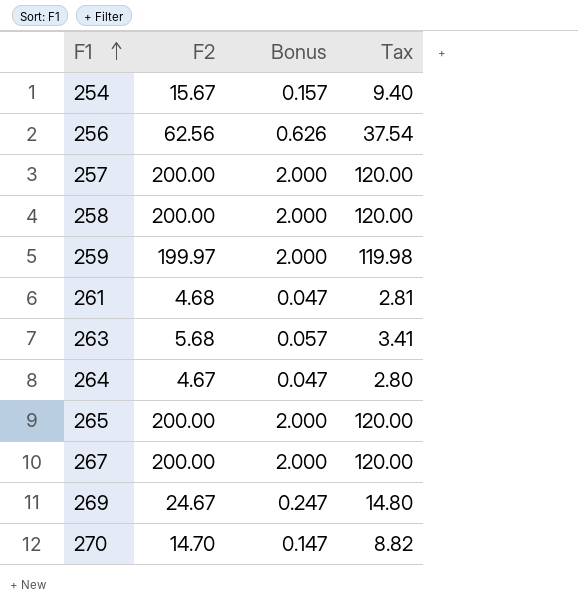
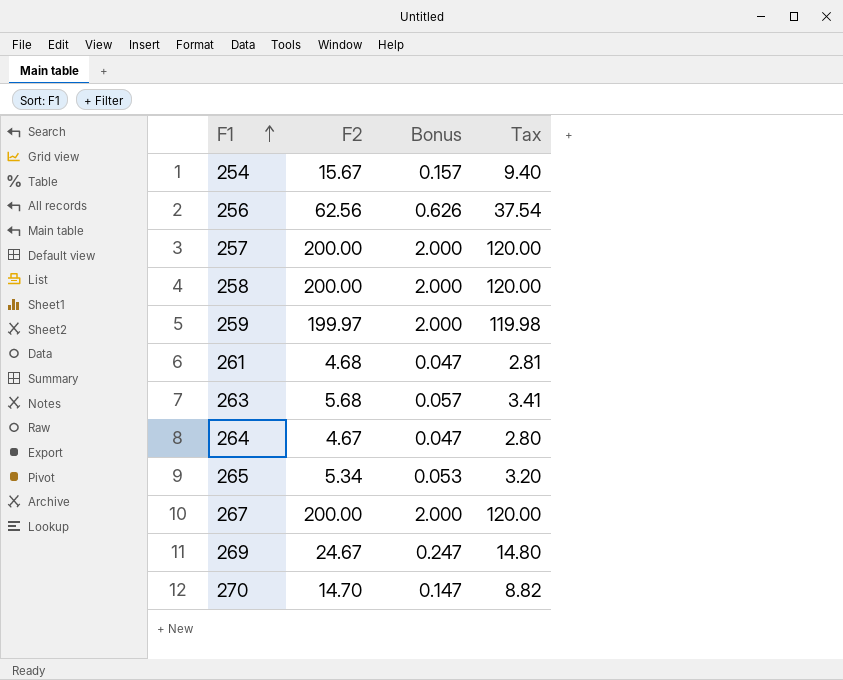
265 | F2: 200.00 -> 5.34
265 | Bonus: 2.000 -> 0.053
265 | Tax: 120.00 -> 3.20

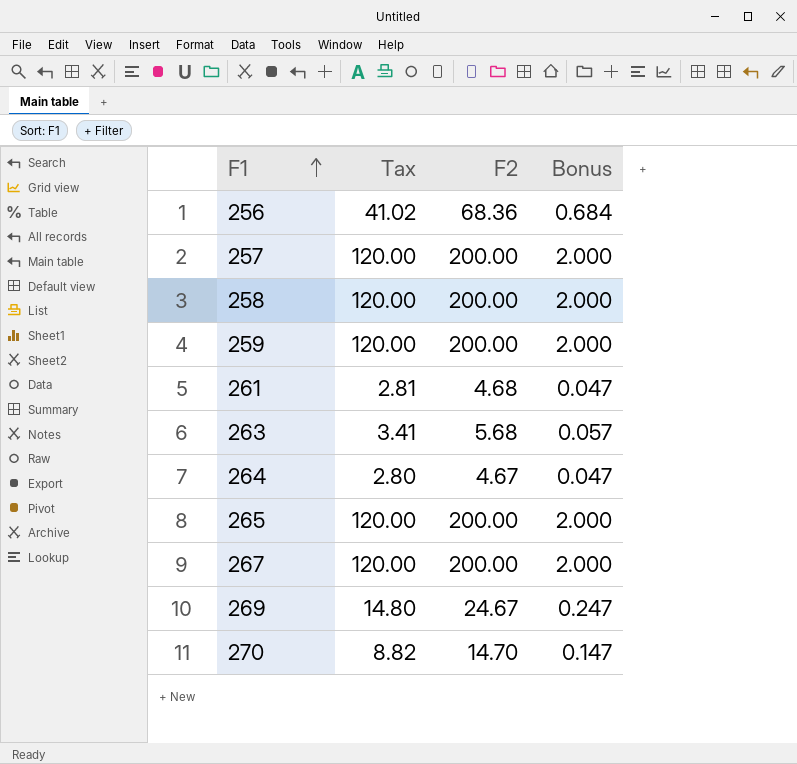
column Tax | position: 4 -> 2
row 254: 15.67 | 0.157 | 9.40 -> none
256 | Tax: 37.54 -> 41.02
256 | F2: 62.56 -> 68.36
256 | Bonus: 0.626 -> 0.684
259 | Tax: 119.98 -> 120.00
259 | F2: 199.97 -> 200.00
265 | Tax: 3.20 -> 120.00
265 | F2: 5.34 -> 200.00
265 | Bonus: 0.053 -> 2.000

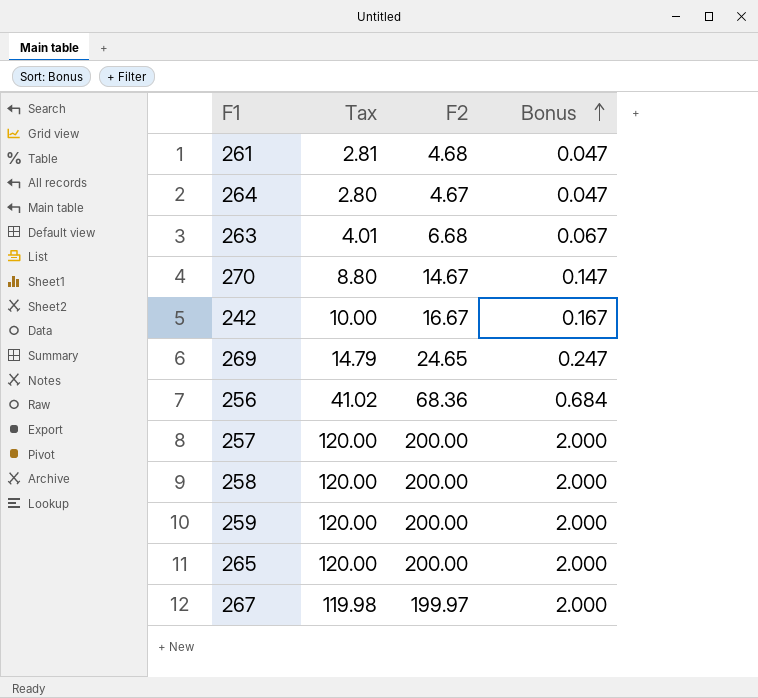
row order: F1 ascending -> Bonus ascending
263 | Tax: 3.41 -> 4.01
263 | F2: 5.68 -> 6.68
263 | Bonus: 0.057 -> 0.067
270 | Tax: 8.82 -> 8.80
270 | F2: 14.70 -> 14.67
row 242: none -> 10.00 | 16.67 | 0.167
269 | Tax: 14.80 -> 14.79
269 | F2: 24.67 -> 24.65
267 | Tax: 120.00 -> 119.98
267 | F2: 200.00 -> 199.97

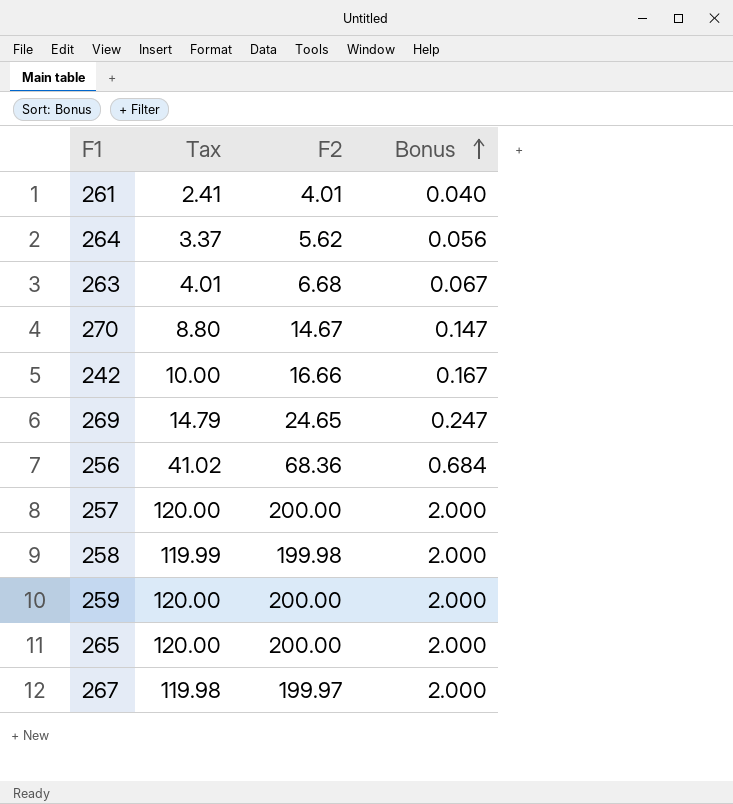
261 | Tax: 2.81 -> 2.41
261 | F2: 4.68 -> 4.01
261 | Bonus: 0.047 -> 0.040
264 | Tax: 2.80 -> 3.37
264 | F2: 4.67 -> 5.62
264 | Bonus: 0.047 -> 0.056
242 | F2: 16.67 -> 16.66
258 | Tax: 120.00 -> 119.99
258 | F2: 200.00 -> 199.98

